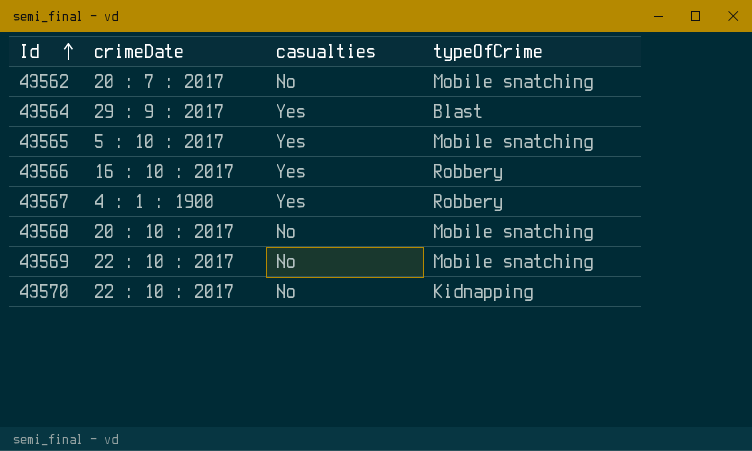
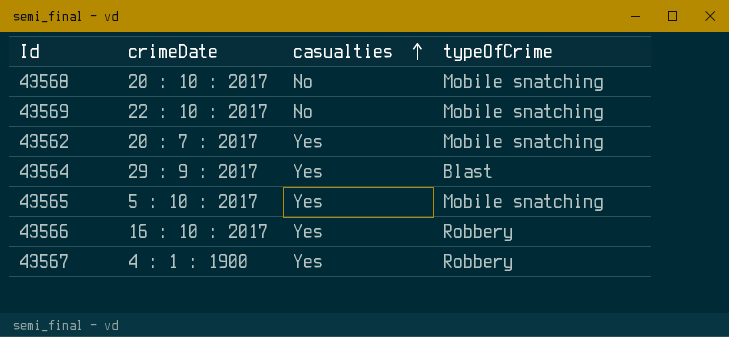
row order: Id ascending -> casualties ascending
row 43570: 22 : 10 : 2017 | No | Kidnapping -> none
43562 | casualties: No -> Yes

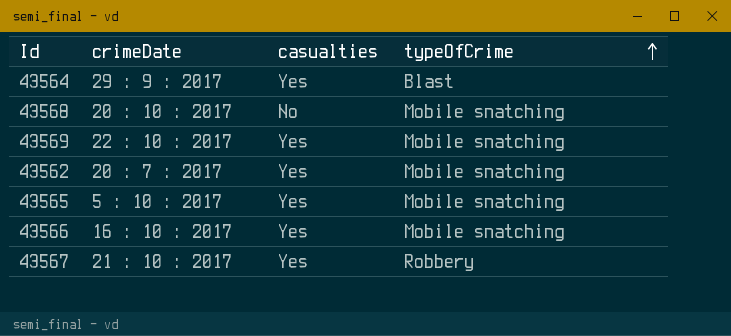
row order: casualties ascending -> typeOfCrime ascending
43569 | casualties: No -> Yes
43566 | typeOfCrime: Robbery -> Mobile snatching
43567 | crimeDate: 4 : 1 : 1900 -> 21 : 10 : 2017

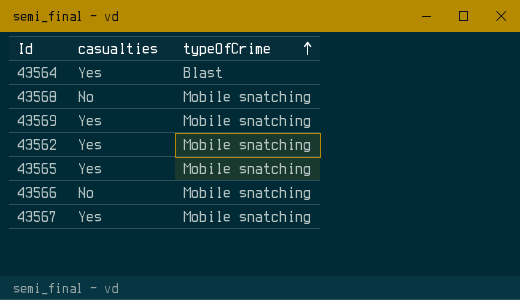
column crimeDate | position: 2 -> none
43566 | casualties: Yes -> No
43567 | typeOfCrime: Robbery -> Mobile snatching

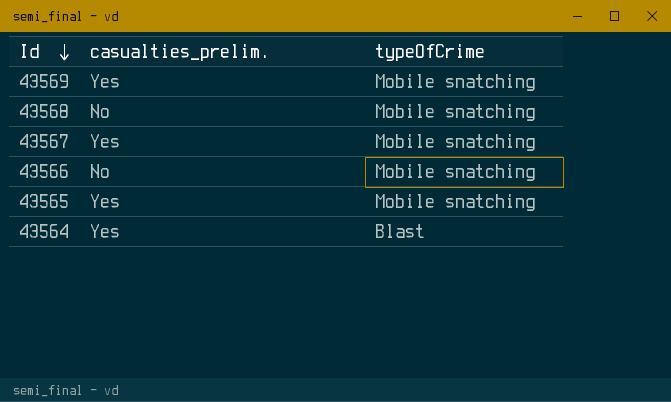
row order: typeOfCrime ascending -> Id descending
column name: casualties -> casualties_prelim.
row 43562: Yes | Mobile snatching -> none

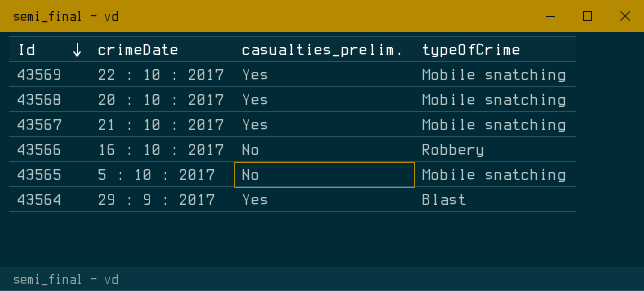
column crimeDate | position: none -> 2
43568 | casualties_prelim.: No -> Yes
43566 | typeOfCrime: Mobile snatching -> Robbery
43565 | casualties_prelim.: Yes -> No

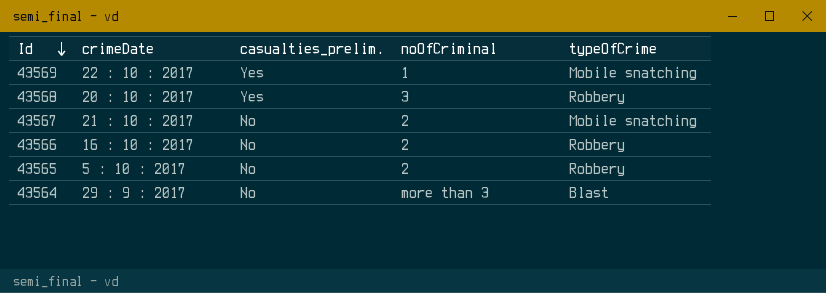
column noOfCriminal | position: none -> 4
43568 | typeOfCrime: Mobile snatching -> Robbery
43567 | casualties_prelim.: Yes -> No
43565 | typeOfCrime: Mobile snatching -> Robbery
43564 | casualties_prelim.: Yes -> No

